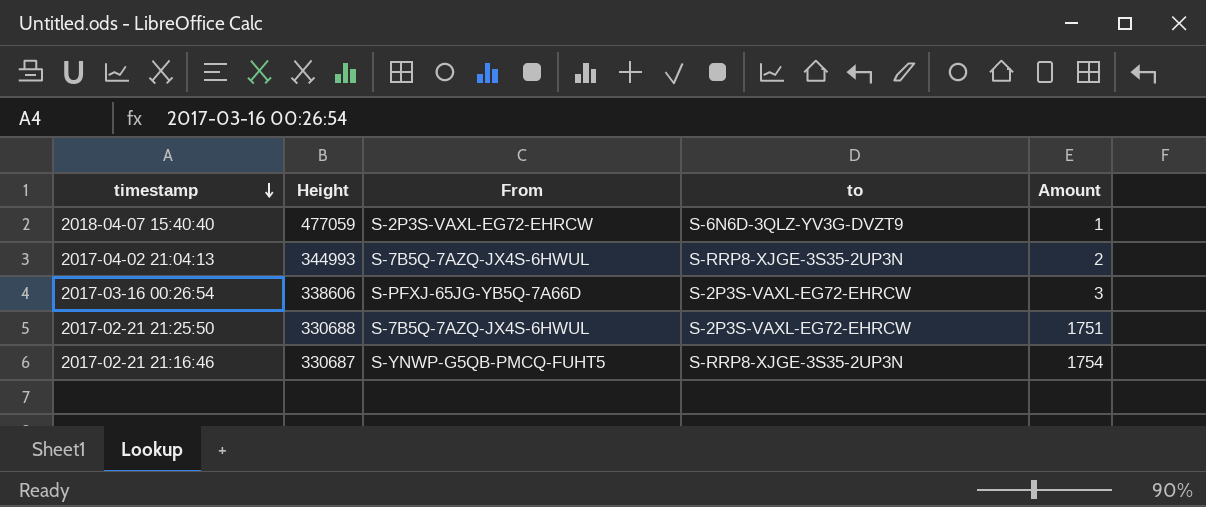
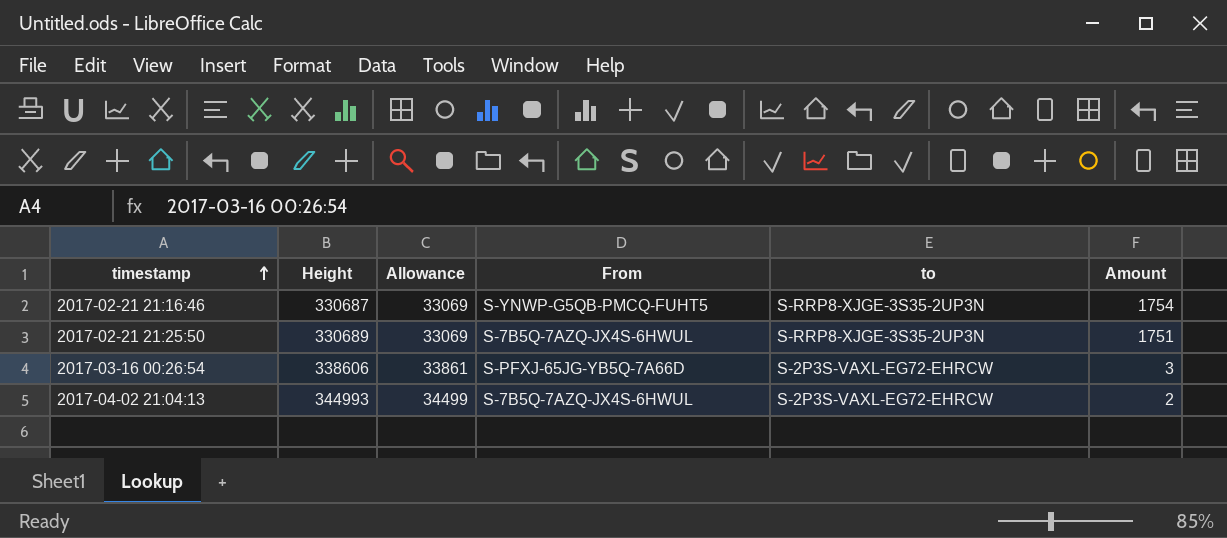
row order: timestamp descending -> timestamp ascending
column Allowance | formula: none -> [Height] * 0.1
row 2018-04-07 15:40:40: 477059 | S-2P3S-VAXL-EG72-EHRCW | S-6N6D-3QLZ-YV3G-DVZT9 | 1 -> none
2017-02-21 21:25:50 | Height: 330688 -> 330689
2017-02-21 21:25:50 | to: S-2P3S-VAXL-EG72-EHRCW -> S-RRP8-XJGE-3S35-2UP3N
2017-04-02 21:04:13 | to: S-RRP8-XJGE-3S35-2UP3N -> S-2P3S-VAXL-EG72-EHRCW

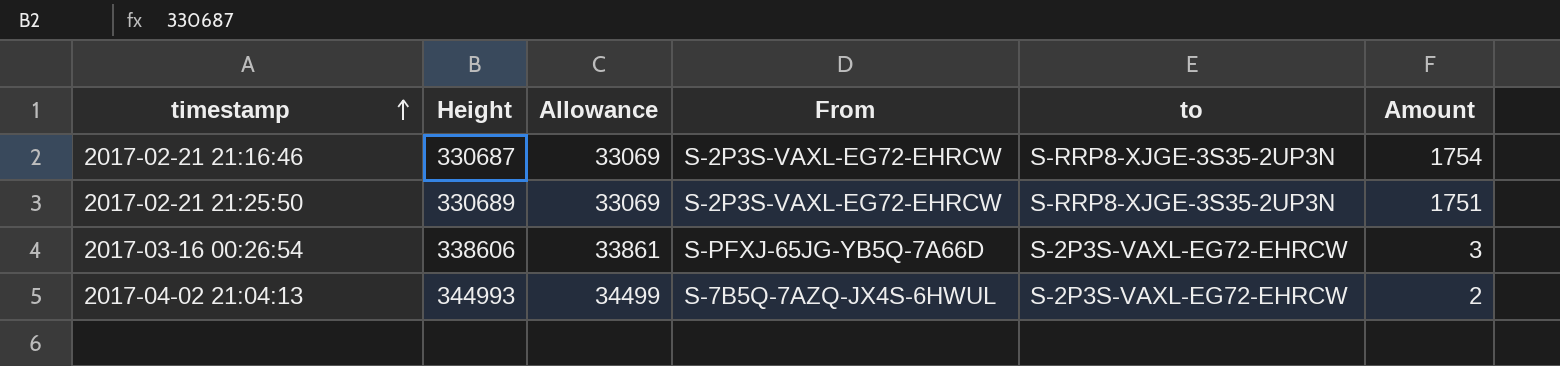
2017-02-21 21:16:46 | From: S-YNWP-G5QB-PMCQ-FUHT5 -> S-2P3S-VAXL-EG72-EHRCW
2017-02-21 21:25:50 | From: S-7B5Q-7AZQ-JX4S-6HWUL -> S-2P3S-VAXL-EG72-EHRCW

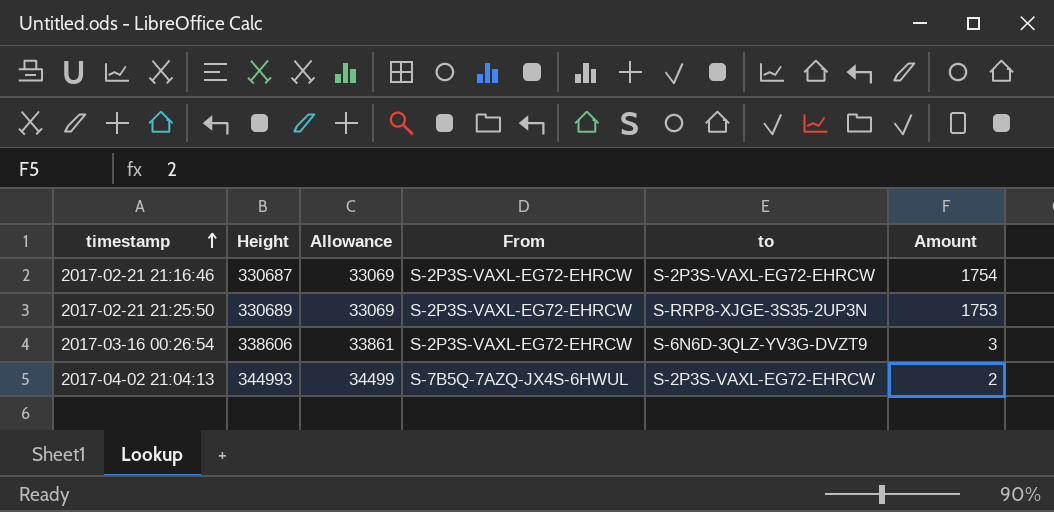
2017-02-21 21:16:46 | to: S-RRP8-XJGE-3S35-2UP3N -> S-2P3S-VAXL-EG72-EHRCW
2017-02-21 21:25:50 | Amount: 1751 -> 1753
2017-03-16 00:26:54 | From: S-PFXJ-65JG-YB5Q-7A66D -> S-2P3S-VAXL-EG72-EHRCW
2017-03-16 00:26:54 | to: S-2P3S-VAXL-EG72-EHRCW -> S-6N6D-3QLZ-YV3G-DVZT9

